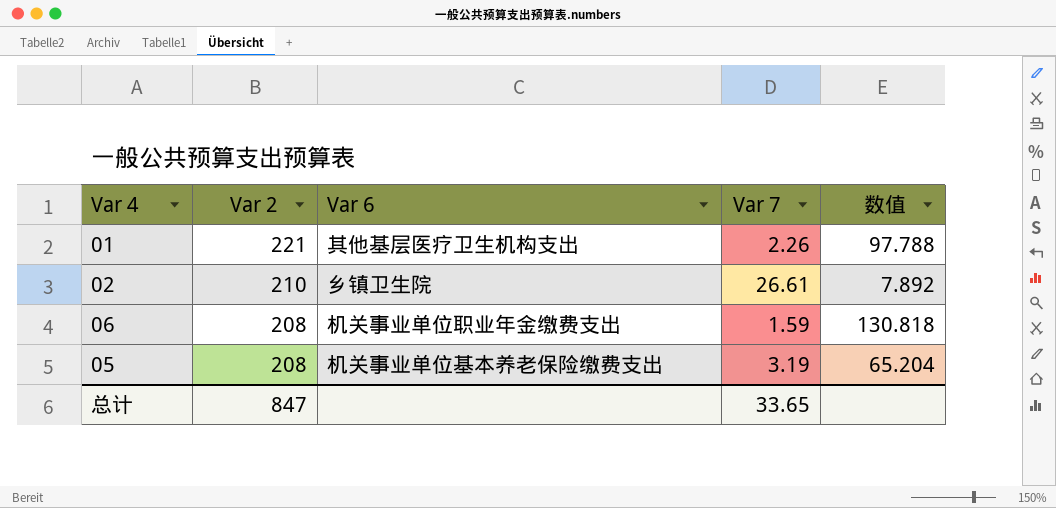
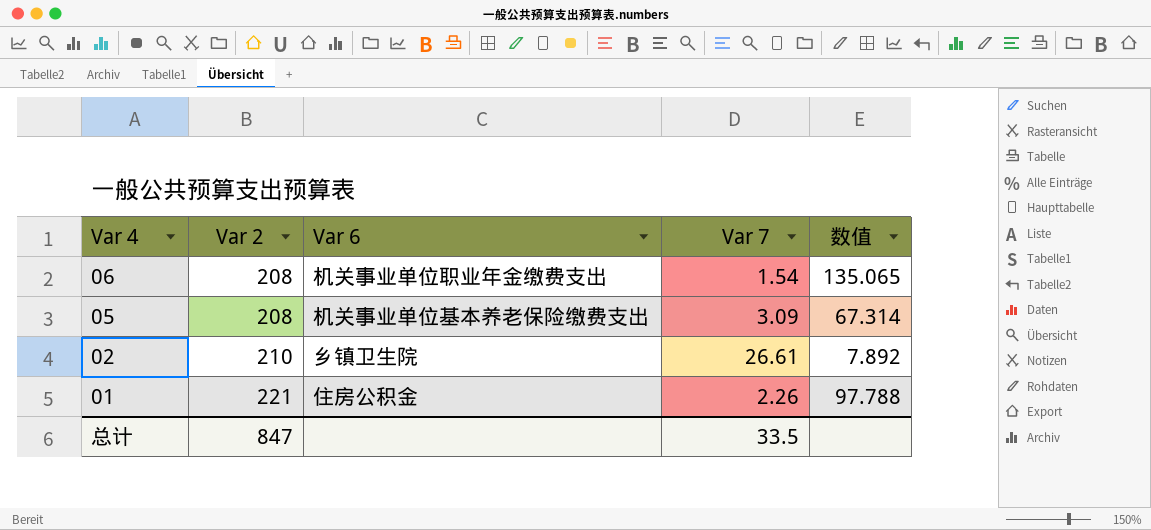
row order: Var 2 descending -> Var 4 descending
06 | Var 7: 1.59 -> 1.54
06 | 数值: 130.818 -> 135.065
05 | Var 7: 3.19 -> 3.09
05 | 数值: 65.204 -> 67.314
01 | Var 6: 其他基层医疗卫生机构支出 -> 住房公积金
总计 | Var 7: 33.65 -> 33.5

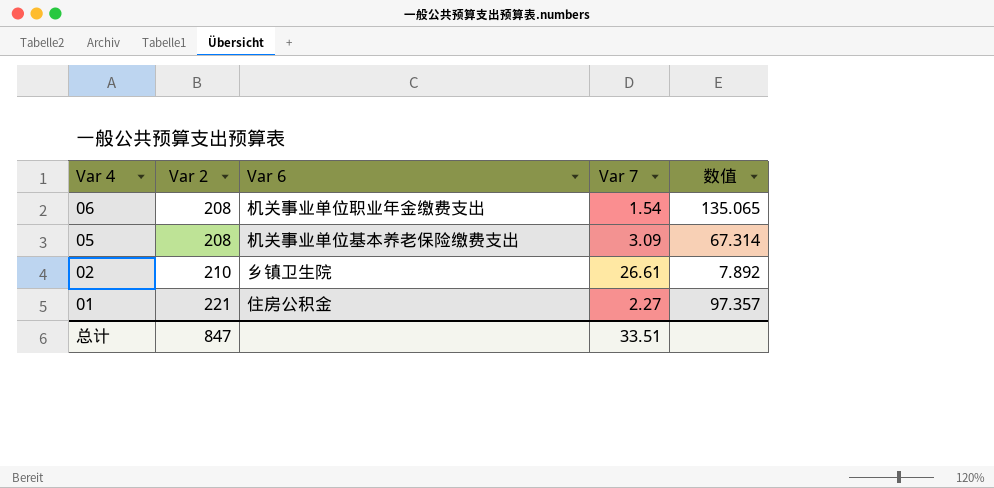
01 | Var 7: 2.26 -> 2.27
01 | 数值: 97.788 -> 97.357
总计 | Var 7: 33.5 -> 33.51

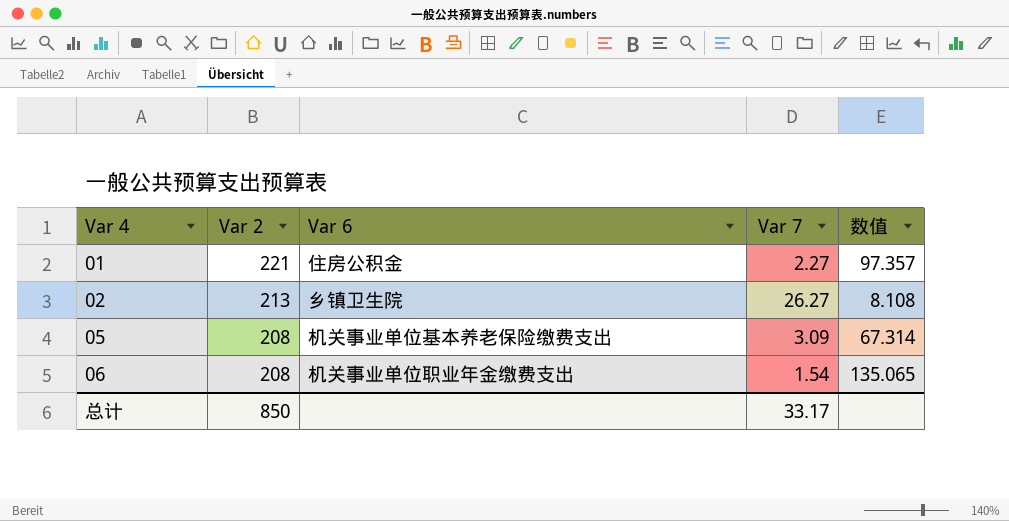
row order: Var 4 descending -> Var 4 ascending
02 | Var 2: 210 -> 213
02 | Var 7: 26.61 -> 26.27
02 | 数值: 7.892 -> 8.108
总计 | Var 2: 847 -> 850
总计 | Var 7: 33.51 -> 33.17

